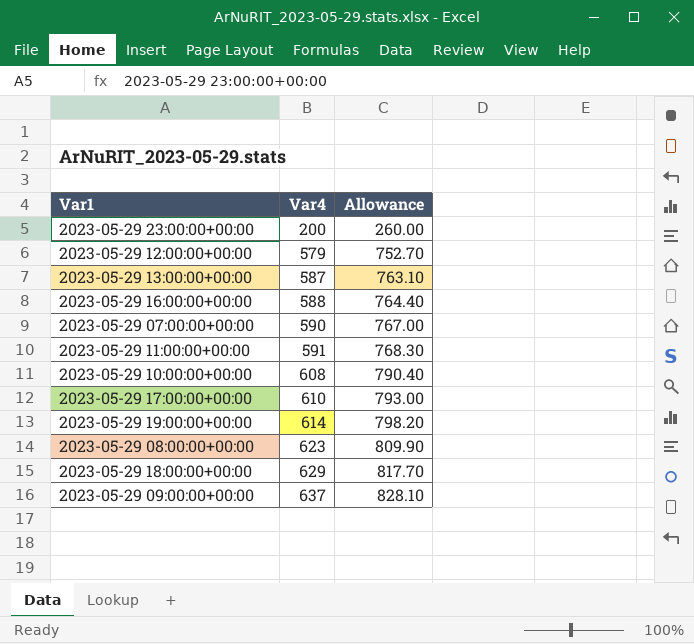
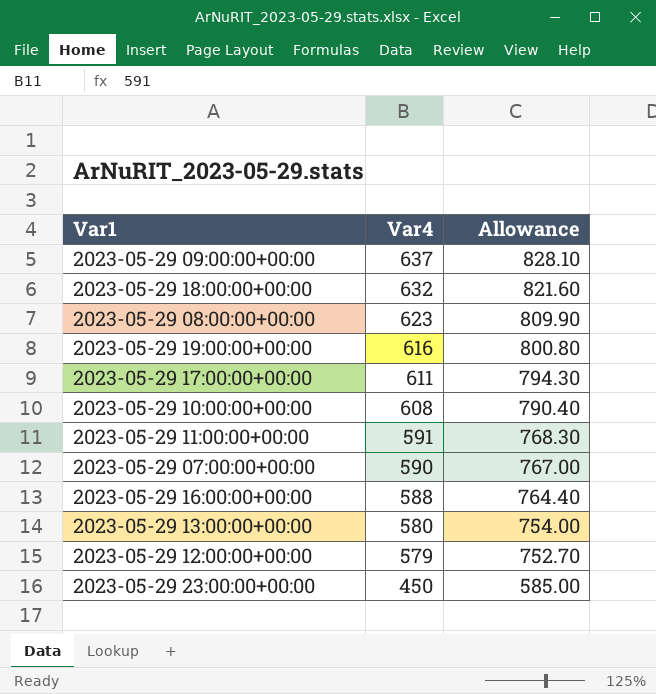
row order: Var4 ascending -> Var4 descending
2023-05-29 18:00:00+00:00 | Var4: 629 -> 632
2023-05-29 18:00:00+00:00 | Allowance: 817.70 -> 821.60
2023-05-29 19:00:00+00:00 | Var4: 614 -> 616
2023-05-29 19:00:00+00:00 | Allowance: 798.20 -> 800.80
2023-05-29 17:00:00+00:00 | Var4: 610 -> 611
2023-05-29 17:00:00+00:00 | Allowance: 793.00 -> 794.30
2023-05-29 13:00:00+00:00 | Var4: 587 -> 580
2023-05-29 13:00:00+00:00 | Allowance: 763.10 -> 754.00
2023-05-29 23:00:00+00:00 | Var4: 200 -> 450
2023-05-29 23:00:00+00:00 | Allowance: 260.00 -> 585.00

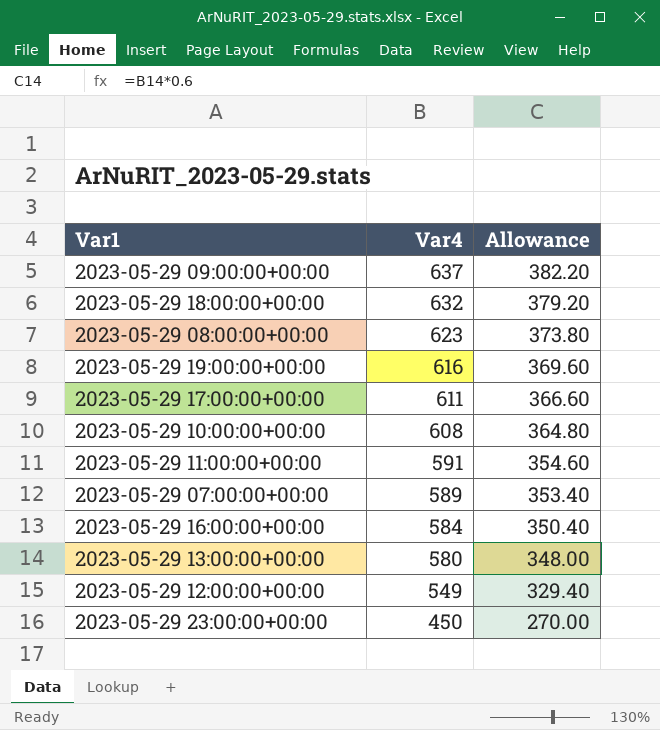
column Allowance | formula: [Var4] * 1.3 -> [Var4] * 0.6
2023-05-29 07:00:00+00:00 | Var4: 590 -> 589
2023-05-29 16:00:00+00:00 | Var4: 588 -> 584
2023-05-29 12:00:00+00:00 | Var4: 579 -> 549

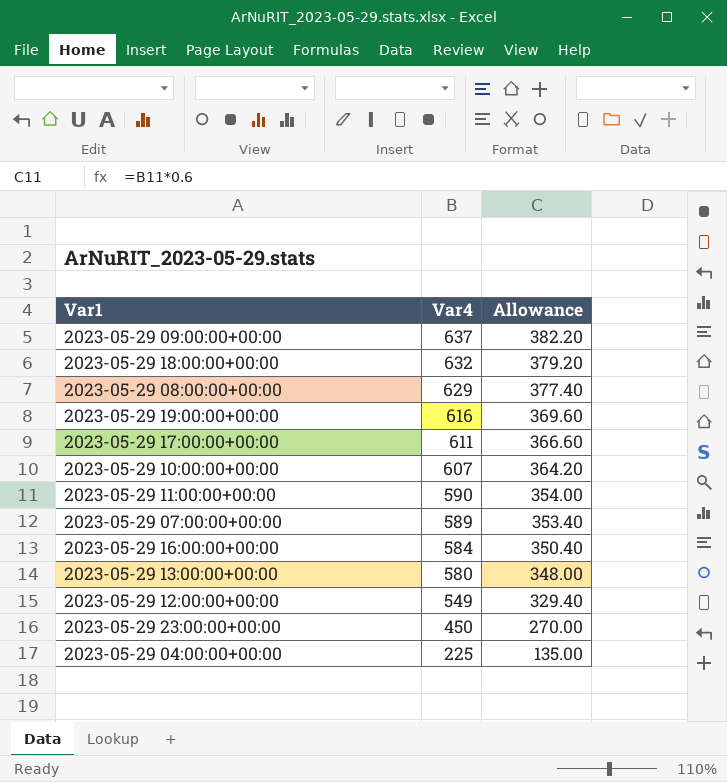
2023-05-29 08:00:00+00:00 | Var4: 623 -> 629
2023-05-29 08:00:00+00:00 | Allowance: 373.80 -> 377.40
2023-05-29 10:00:00+00:00 | Var4: 608 -> 607
2023-05-29 10:00:00+00:00 | Allowance: 364.80 -> 364.20
2023-05-29 11:00:00+00:00 | Var4: 591 -> 590
2023-05-29 11:00:00+00:00 | Allowance: 354.60 -> 354.00
row 2023-05-29 04:00:00+00:00: none -> 225 | 135.00

